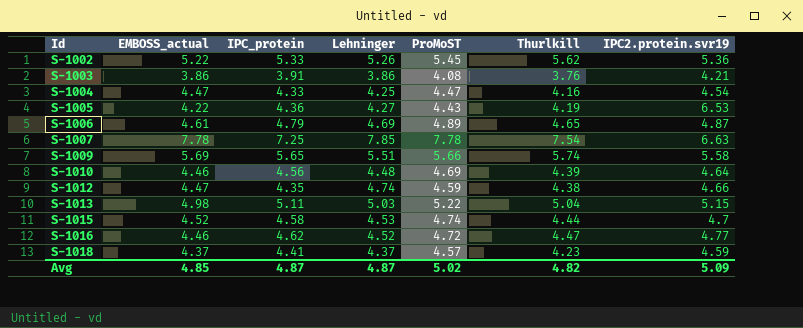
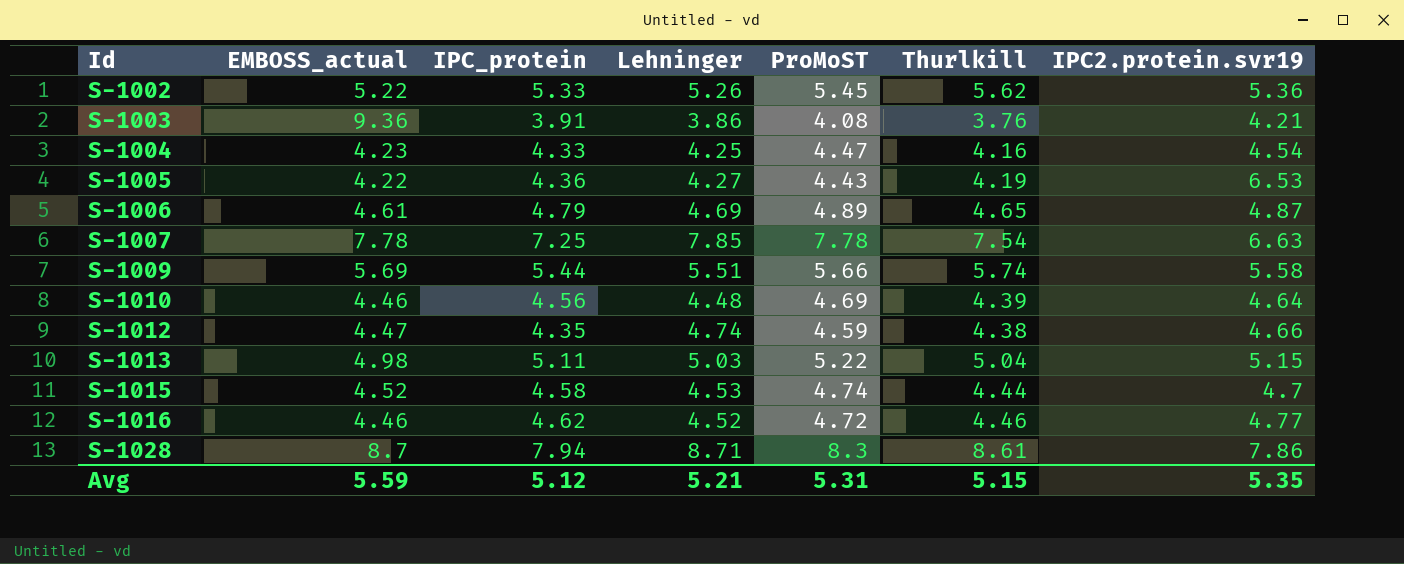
row S-1018: 4.37 | 4.41 | 4.37 | 4.57 | 4.23 | 4.59 -> none
S-1003 | EMBOSS_actual: 3.86 -> 9.36
S-1004 | EMBOSS_actual: 4.47 -> 4.23
S-1009 | IPC_protein: 5.65 -> 5.44
S-1016 | Thurlkill: 4.47 -> 4.46
row S-1028: none -> 8.7 | 7.94 | 8.71 | 8.3 | 8.61 | 7.86
Avg | EMBOSS_actual: 4.85 -> 5.59
Avg | IPC_protein: 4.87 -> 5.12
Avg | Lehninger: 4.87 -> 5.21
Avg | ProMoST: 5.02 -> 5.31
Avg | Thurlkill: 4.82 -> 5.15
Avg | IPC2.protein.svr19: 5.09 -> 5.35

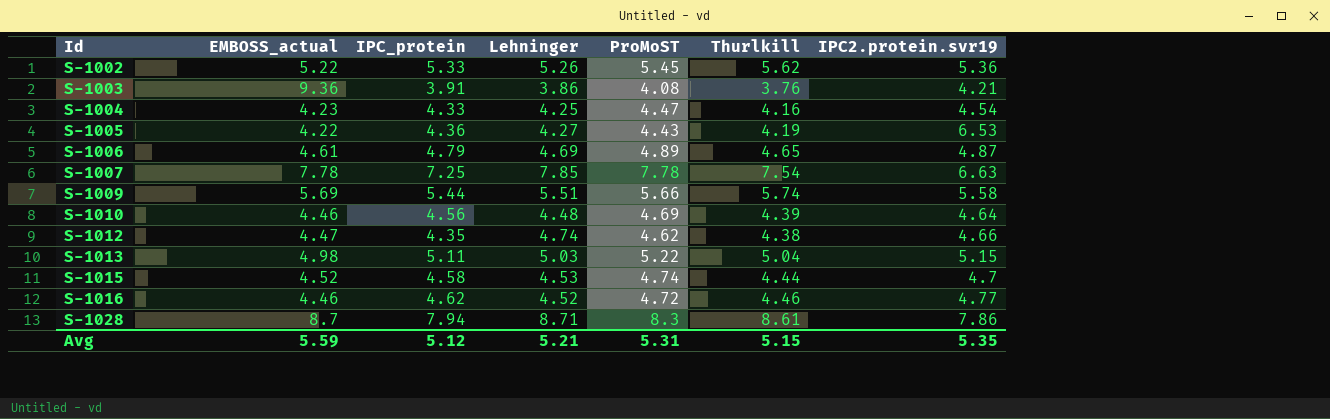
S-1012 | ProMoST: 4.59 -> 4.62

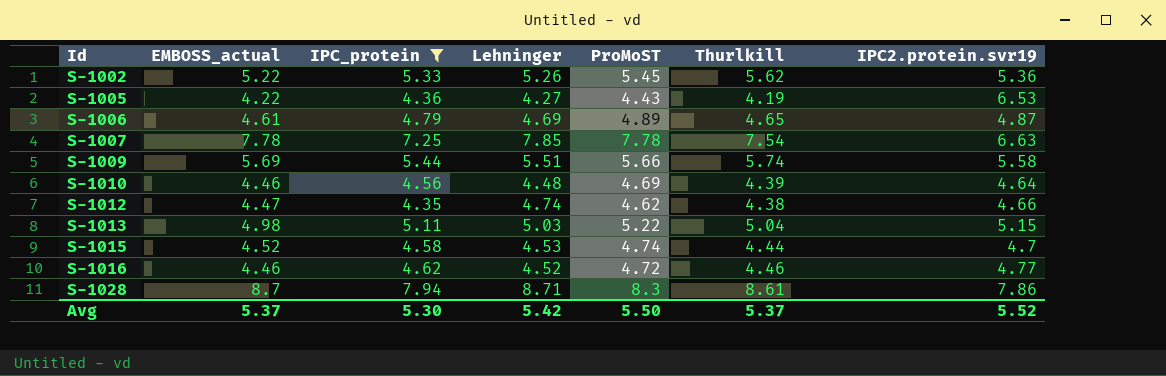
filter: none -> IPC_protein >= 4.35
Avg | EMBOSS_actual: 5.59 -> 5.37
Avg | IPC_protein: 5.12 -> 5.30
Avg | Lehninger: 5.21 -> 5.42
Avg | ProMoST: 5.31 -> 5.50
Avg | Thurlkill: 5.15 -> 5.37
Avg | IPC2.protein.svr19: 5.35 -> 5.52

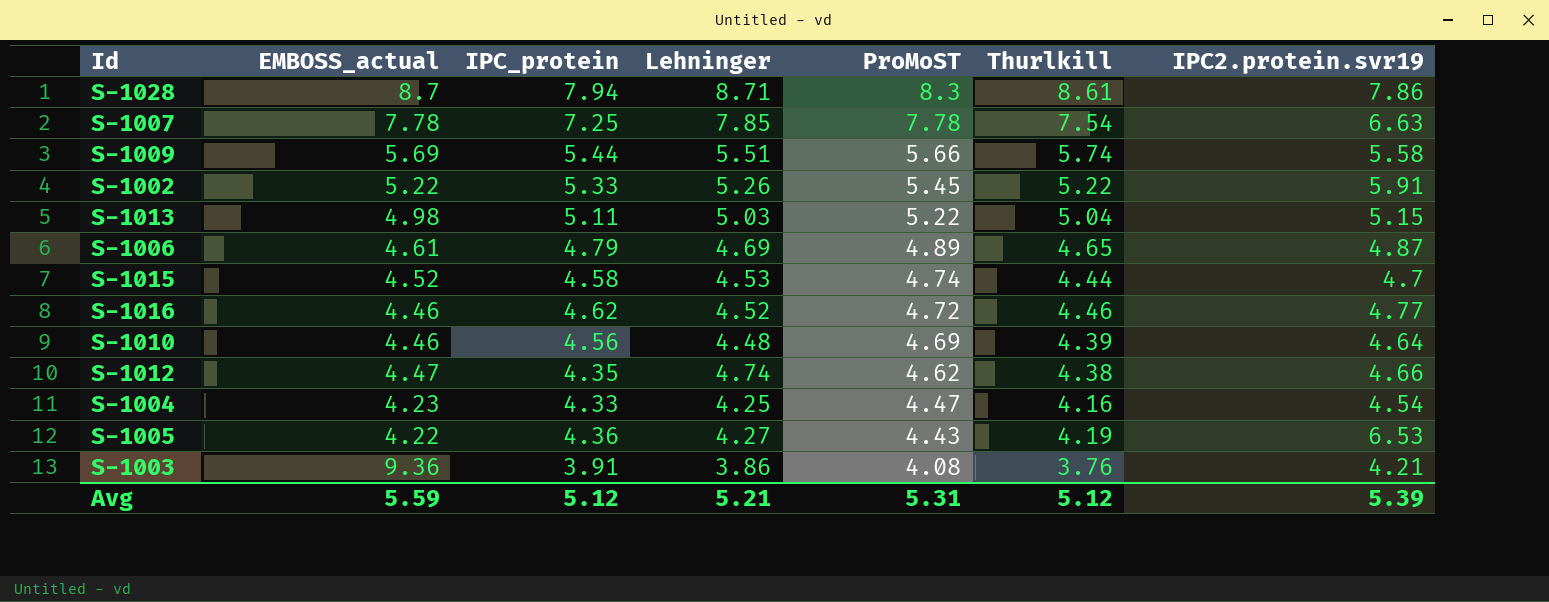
filter: IPC_protein >= 4.35 -> none
row order: Id ascending -> ProMoST descending
S-1002 | Thurlkill: 5.62 -> 5.22
S-1002 | IPC2.protein.svr19: 5.36 -> 5.91
Avg | EMBOSS_actual: 5.37 -> 5.59
Avg | IPC_protein: 5.30 -> 5.12
Avg | Lehninger: 5.42 -> 5.21
Avg | ProMoST: 5.50 -> 5.31
Avg | Thurlkill: 5.37 -> 5.12
Avg | IPC2.protein.svr19: 5.52 -> 5.39

